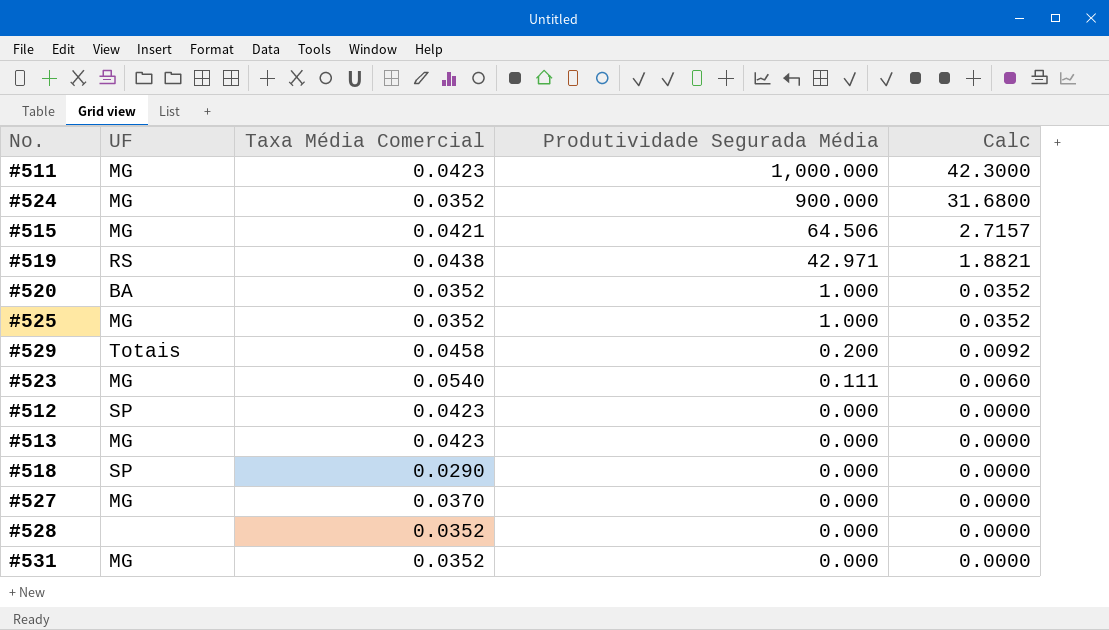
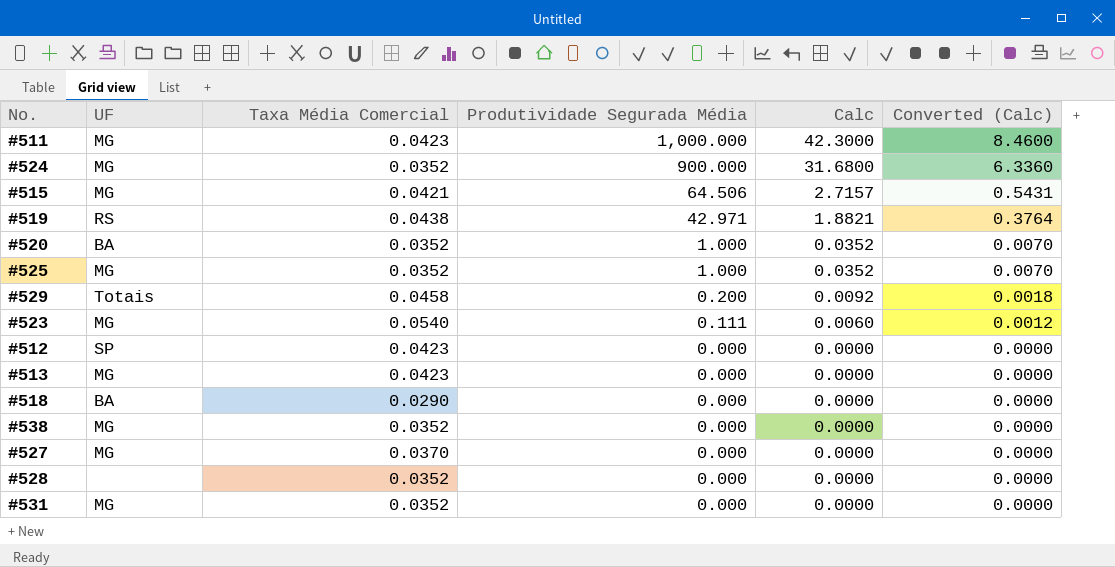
column Converted (Calc) | formula: none -> [Calc] * 0.2
#518 | UF: SP -> BA
row #538: none -> MG | 0.0352 | 0.000 | 0.0000 | 0.0000

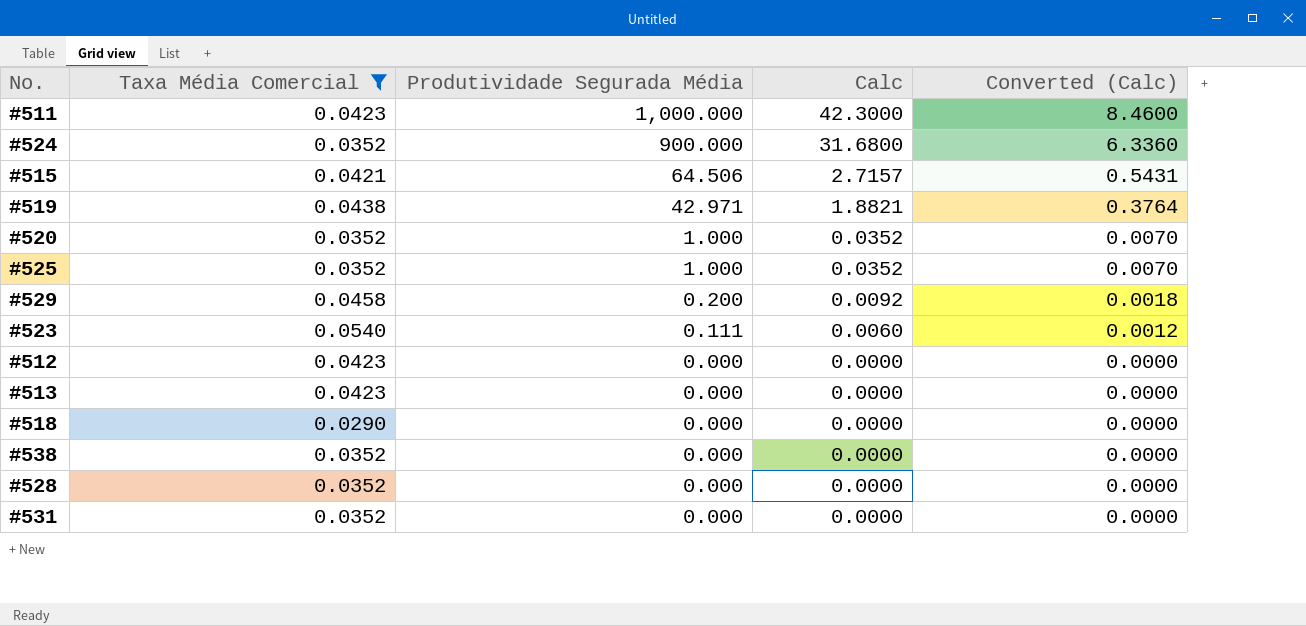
filter: none -> Taxa Média Comercial != 0.0370
column UF | position: 2 -> none

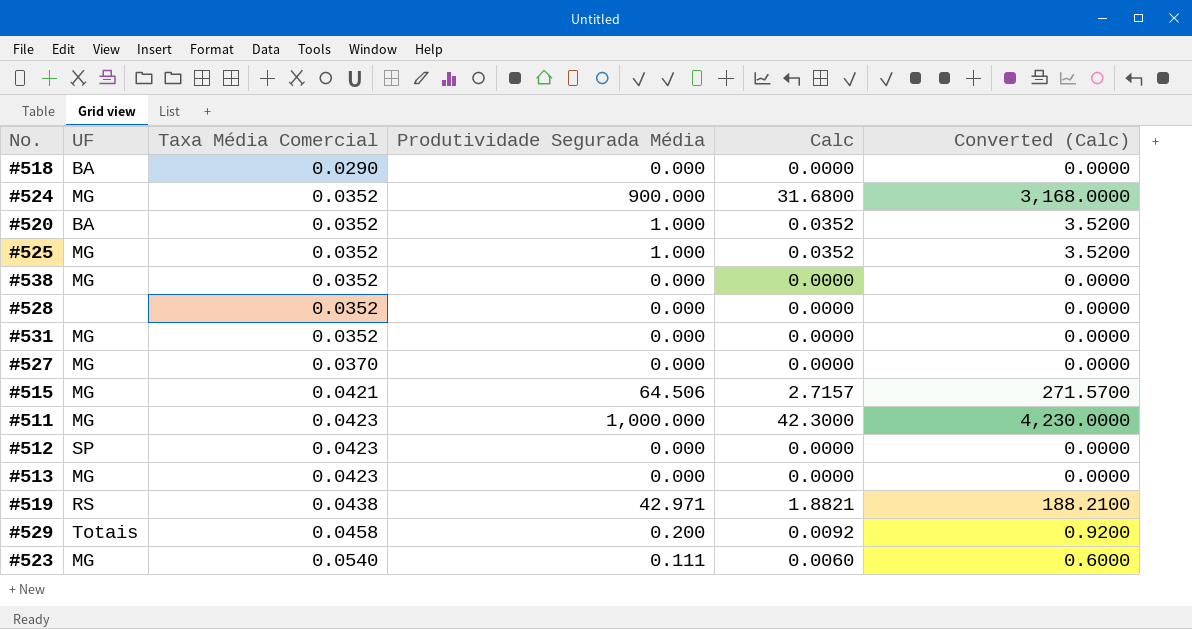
filter: Taxa Média Comercial != 0.0370 -> none
row order: Produtividade Segurada Média descending -> Taxa Média Comercial ascending
column UF | position: none -> 2
column Converted (Calc) | formula: [Calc] * 0.2 -> [Calc] * 100

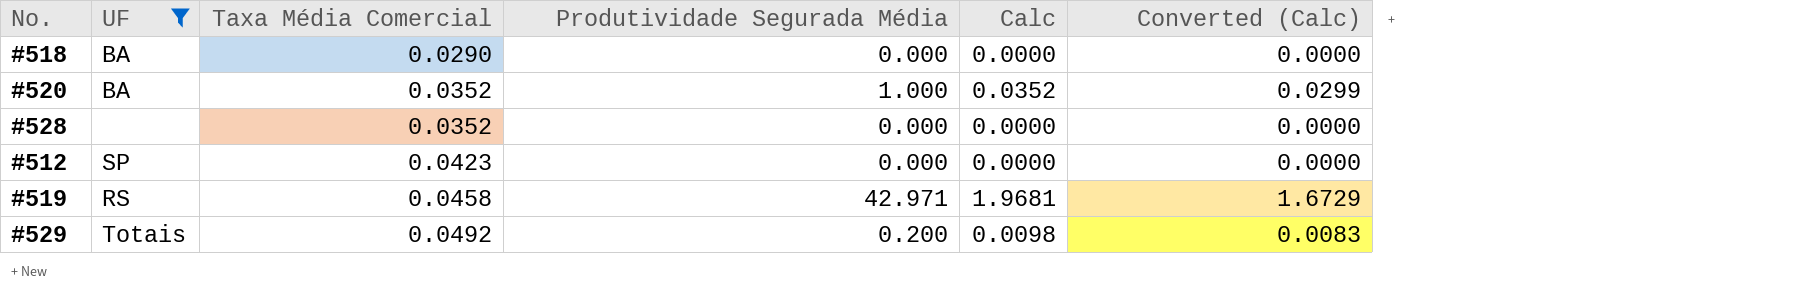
filter: none -> UF != MG
column Converted (Calc) | formula: [Calc] * 100 -> [Calc] * 0.85
#519 | Taxa Média Comercial: 0.0438 -> 0.0458
#519 | Calc: 1.8821 -> 1.9681
#529 | Taxa Média Comercial: 0.0458 -> 0.0492
#529 | Calc: 0.0092 -> 0.0098

